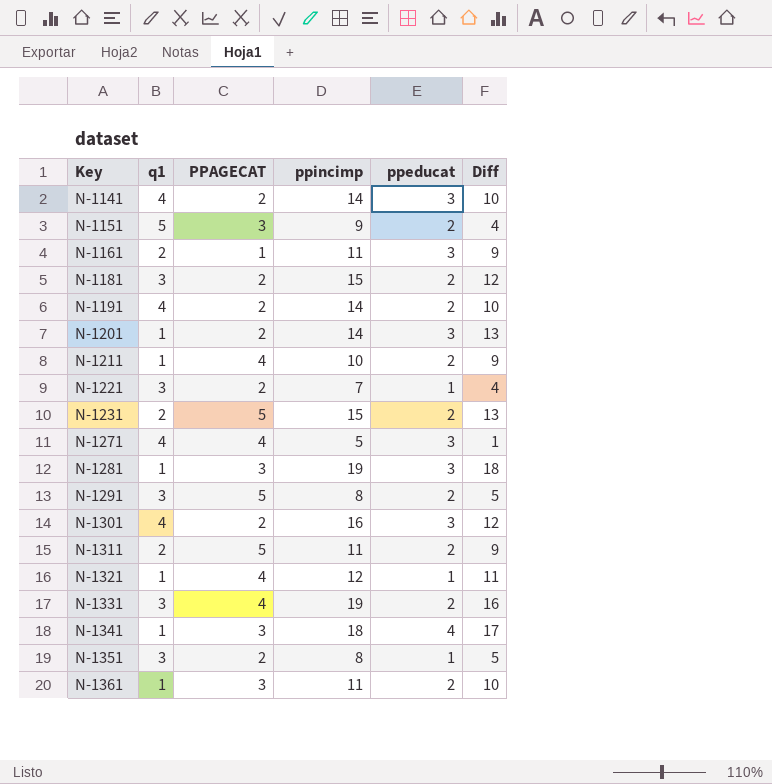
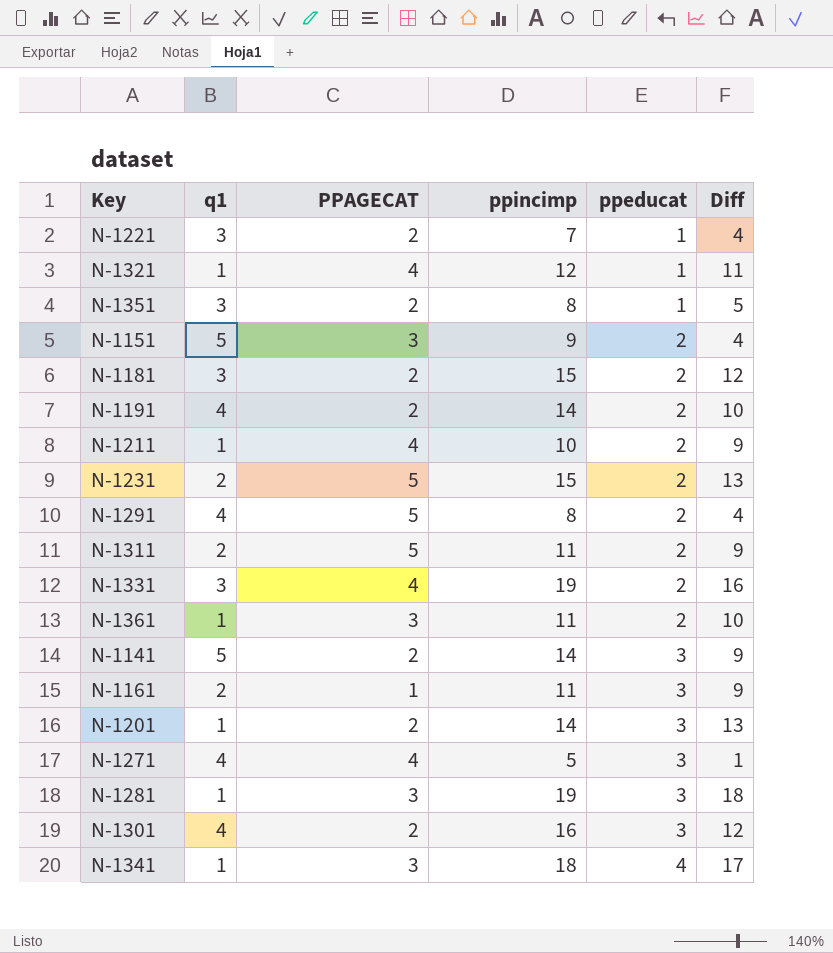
row order: Key ascending -> ppeducat ascending
N-1291 | q1: 3 -> 4
N-1291 | Diff: 5 -> 4
N-1141 | q1: 4 -> 5
N-1141 | Diff: 10 -> 9

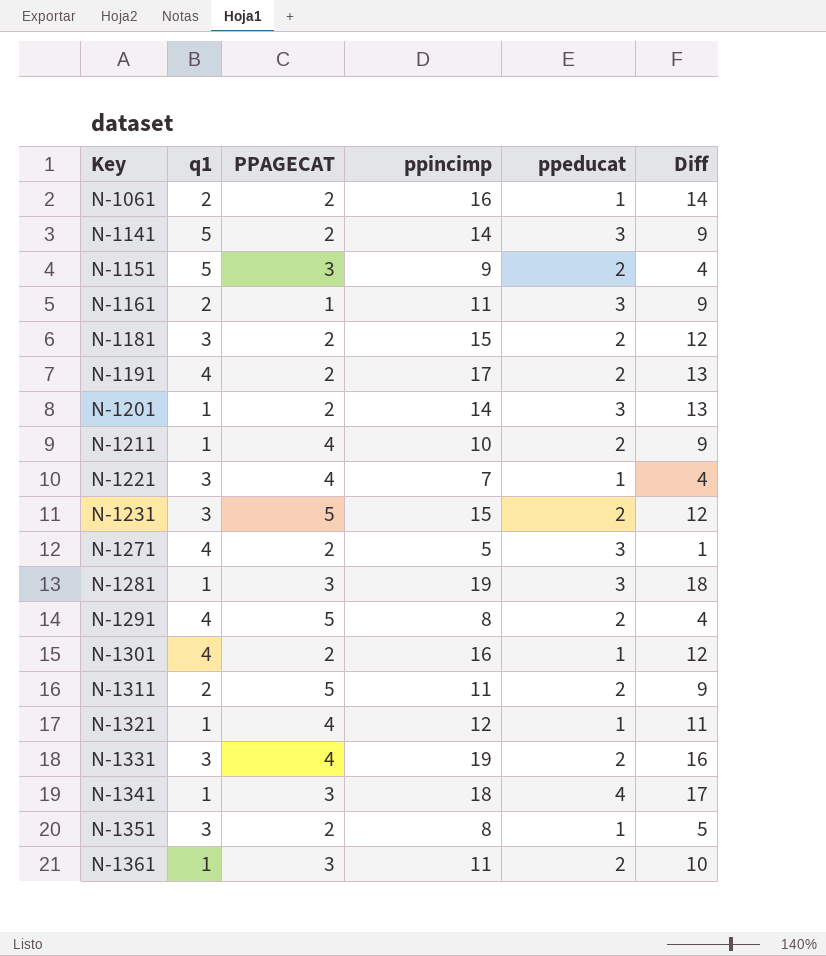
row order: ppeducat ascending -> Key ascending
row N-1061: none -> 2 | 2 | 16 | 1 | 14
N-1191 | ppincimp: 14 -> 17
N-1191 | Diff: 10 -> 13
N-1221 | PPAGECAT: 2 -> 4
N-1231 | q1: 2 -> 3
N-1231 | Diff: 13 -> 12
N-1271 | PPAGECAT: 4 -> 2
N-1301 | ppeducat: 3 -> 1

